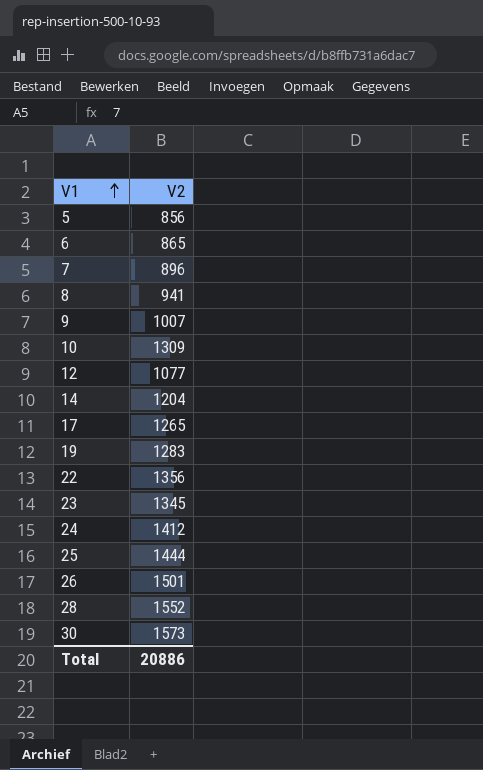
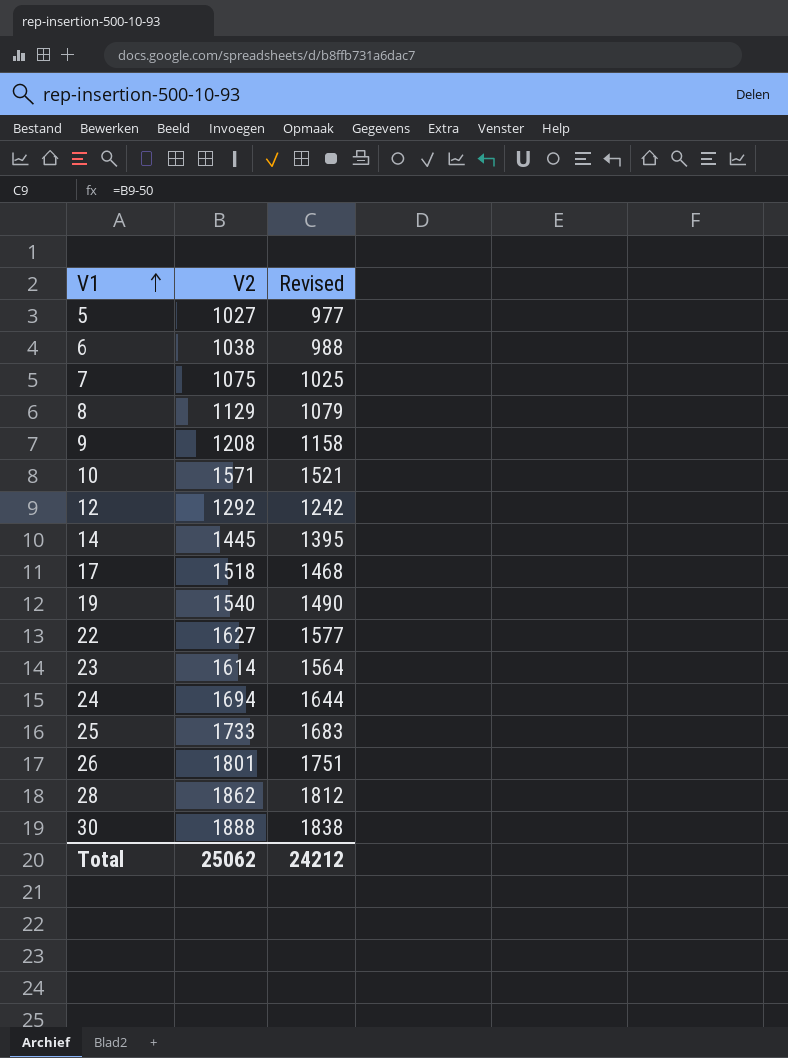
column Revised | formula: none -> [V2] - 50
5 | V2: 856 -> 1027
6 | V2: 865 -> 1038
7 | V2: 896 -> 1075
8 | V2: 941 -> 1129
9 | V2: 1007 -> 1208
10 | V2: 1309 -> 1571
12 | V2: 1077 -> 1292
14 | V2: 1204 -> 1445
17 | V2: 1265 -> 1518
19 | V2: 1283 -> 1540
22 | V2: 1356 -> 1627
23 | V2: 1345 -> 1614
24 | V2: 1412 -> 1694
25 | V2: 1444 -> 1733
26 | V2: 1501 -> 1801
28 | V2: 1552 -> 1862
30 | V2: 1573 -> 1888
Total | V2: 20886 -> 25062

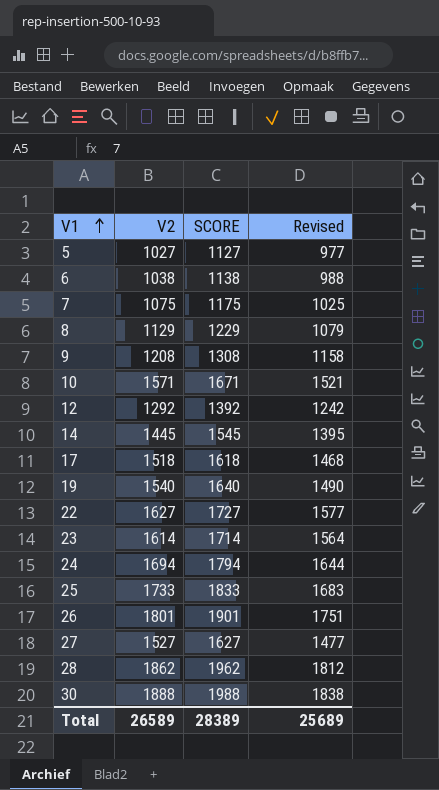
column SCORE | formula: none -> [V2] + 100
row 27: none -> 1527 | 1627 | 1477
Total | V2: 25062 -> 26589
Total | Revised: 24212 -> 25689

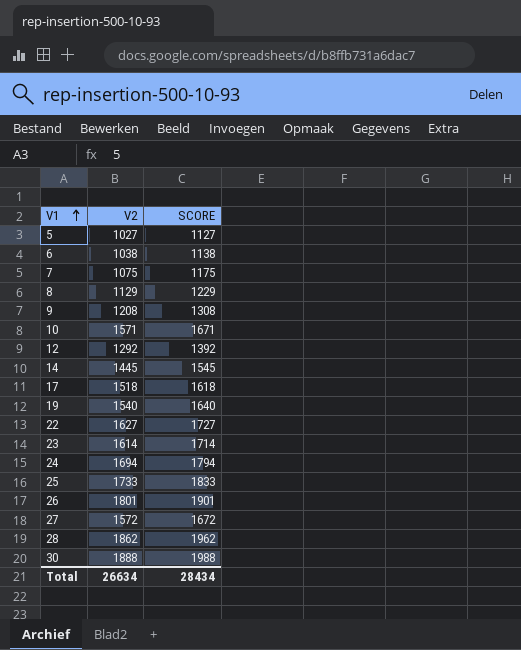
column Revised | formula: [V2] - 50 -> none
27 | V2: 1527 -> 1572
27 | SCORE: 1627 -> 1672
Total | V2: 26589 -> 26634
Total | SCORE: 28389 -> 28434

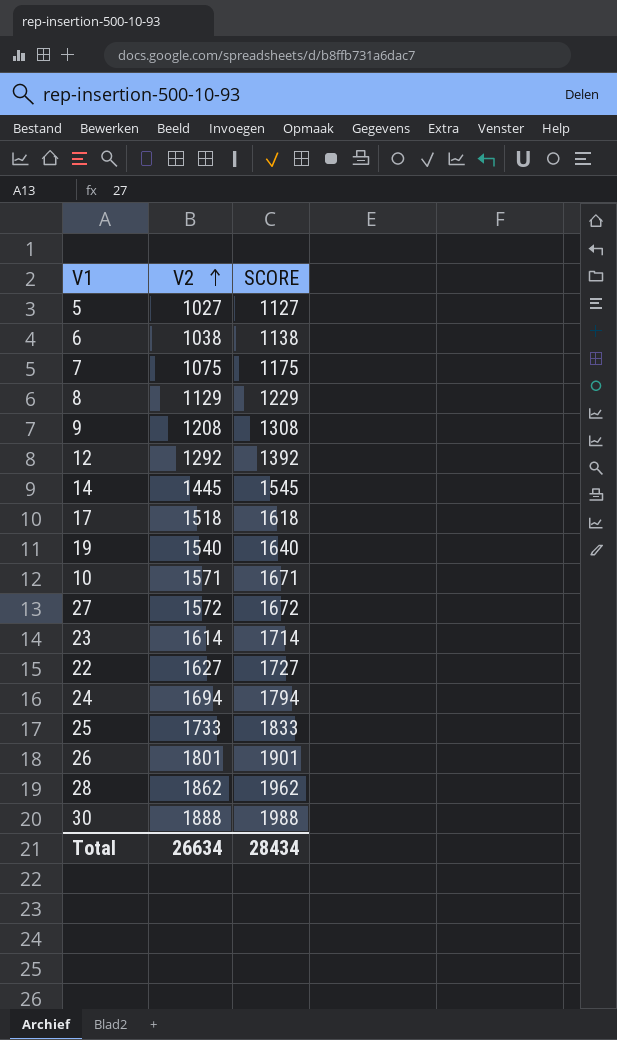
row order: V1 ascending -> V2 ascending

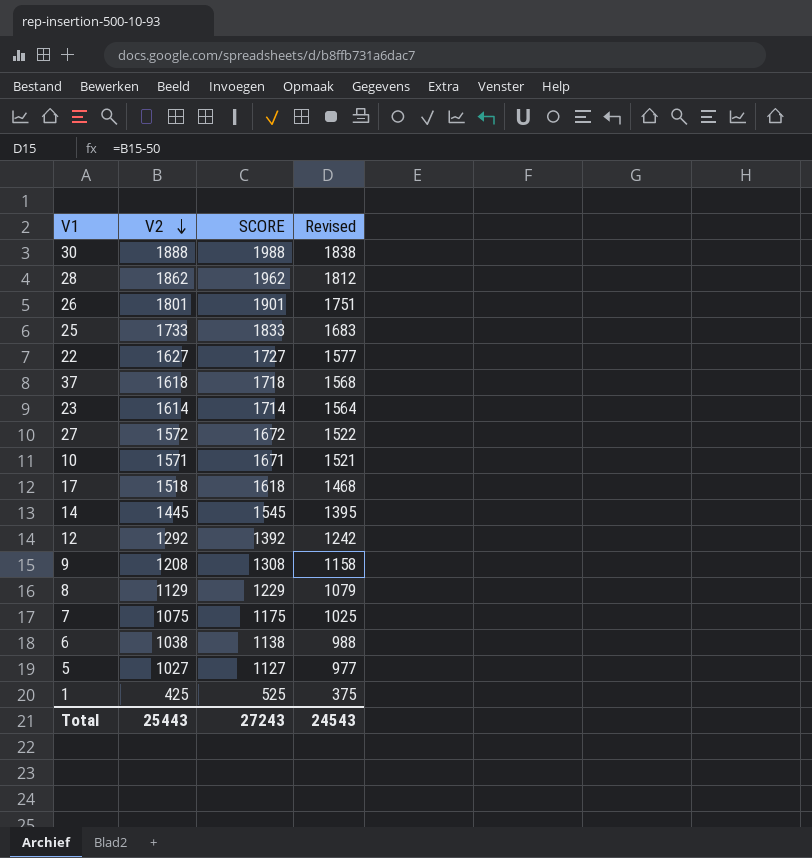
row order: V2 ascending -> V2 descending
column Revised | formula: none -> [V2] - 50
row 19: 1540 | 1640 -> none
row 24: 1694 | 1794 -> none
row 37: none -> 1618 | 1718 | 1568
row 1: none -> 425 | 525 | 375
Total | V2: 26634 -> 25443
Total | SCORE: 28434 -> 27243

